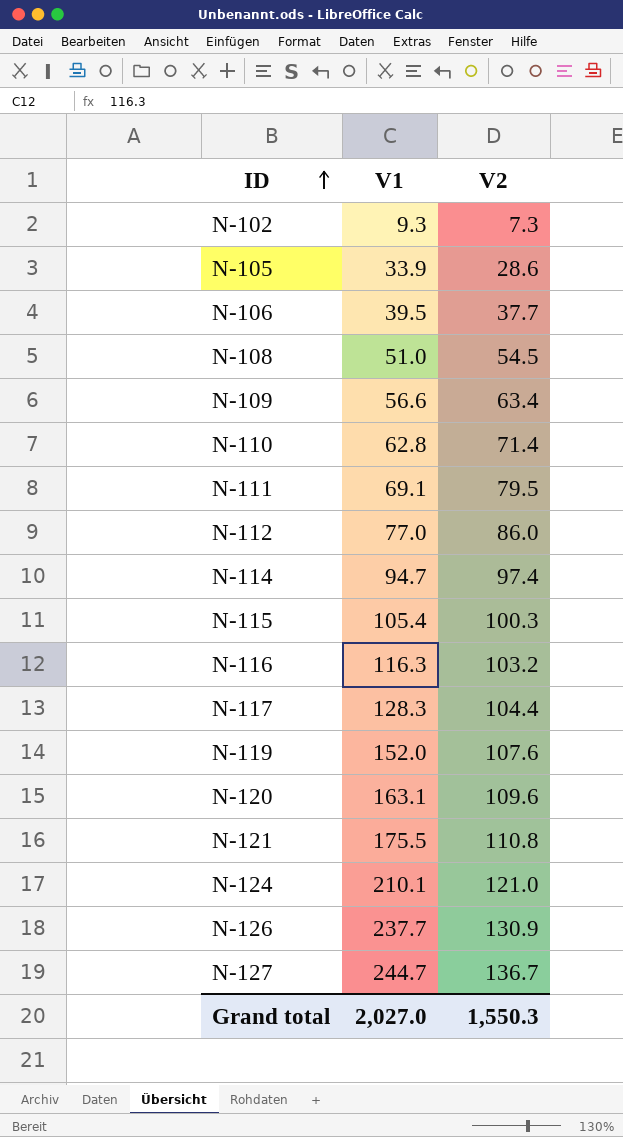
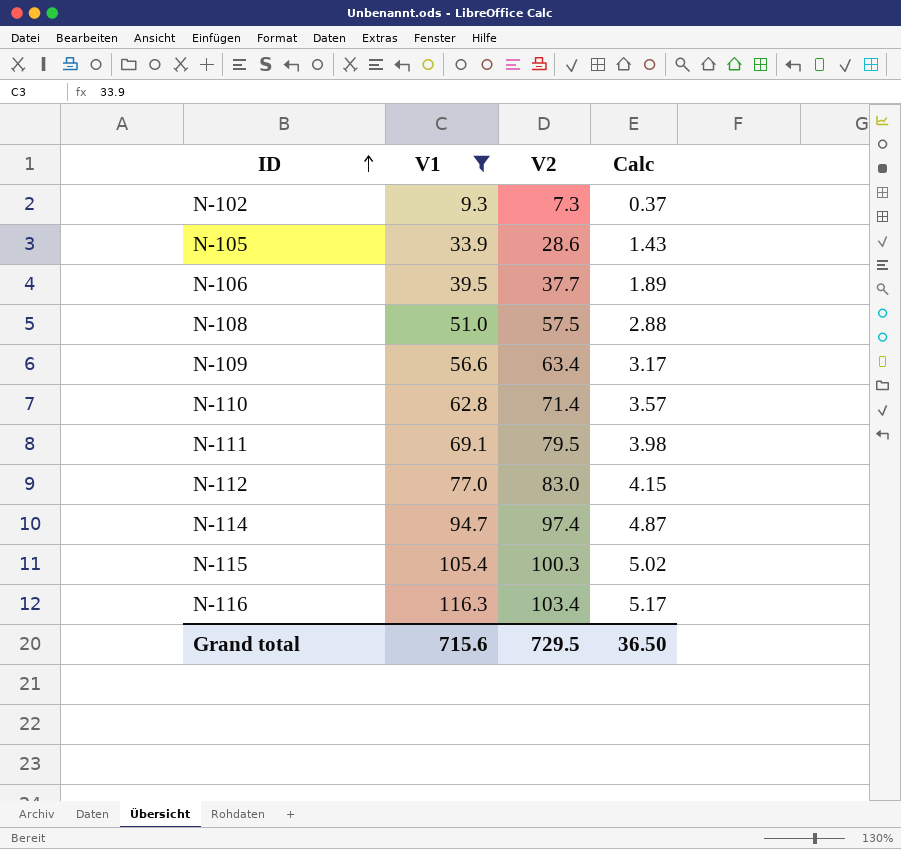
filter: none -> V1 <= 116.3
column Calc | formula: none -> [V2] * 0.05
N-108 | V2: 54.5 -> 57.5
N-112 | V2: 86.0 -> 83.0
N-116 | V2: 103.2 -> 103.4
Grand total | V1: 2,027.0 -> 715.6
Grand total | V2: 1,550.3 -> 729.5

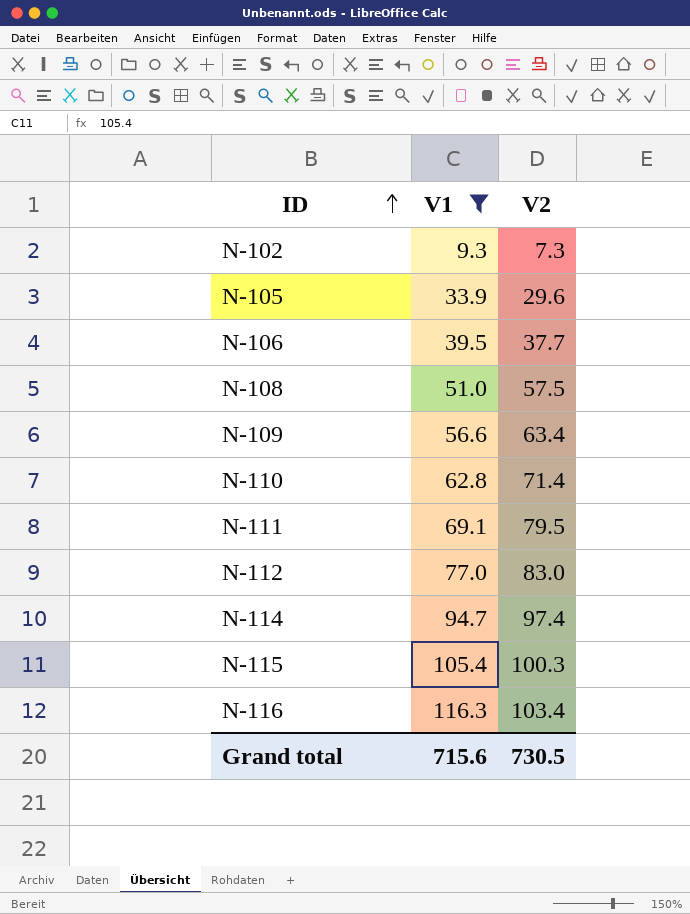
column Calc | formula: [V2] * 0.05 -> none
N-105 | V2: 28.6 -> 29.6
Grand total | V2: 729.5 -> 730.5

